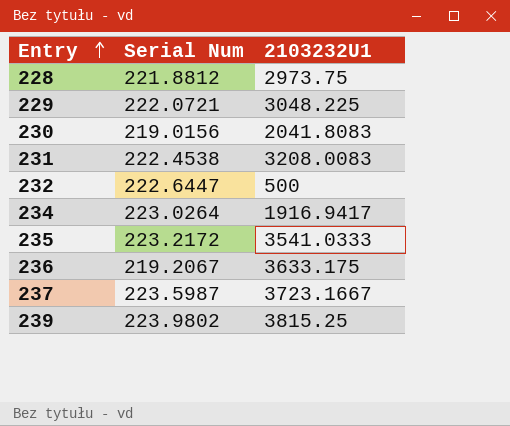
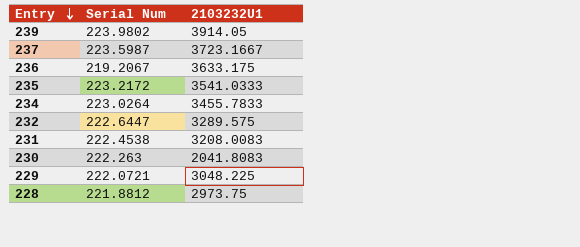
row order: Entry ascending -> Entry descending
239 | 2103232U1: 3815.25 -> 3914.05
234 | 2103232U1: 1916.9417 -> 3455.7833
232 | 2103232U1: 500 -> 3289.575
230 | Serial Num: 219.0156 -> 222.263

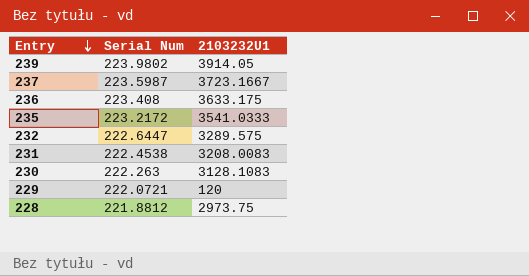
row 234: 223.0264 | 3455.7833 -> none
236 | Serial Num: 219.2067 -> 223.408
230 | 2103232U1: 2041.8083 -> 3128.1083
229 | 2103232U1: 3048.225 -> 120

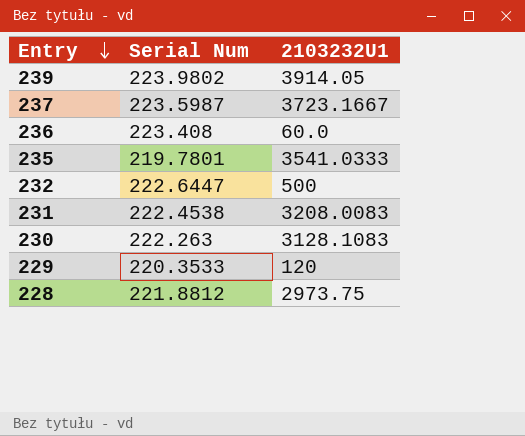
236 | 2103232U1: 3633.175 -> 60.0
235 | Serial Num: 223.2172 -> 219.7801
232 | 2103232U1: 3289.575 -> 500
229 | Serial Num: 222.0721 -> 220.3533

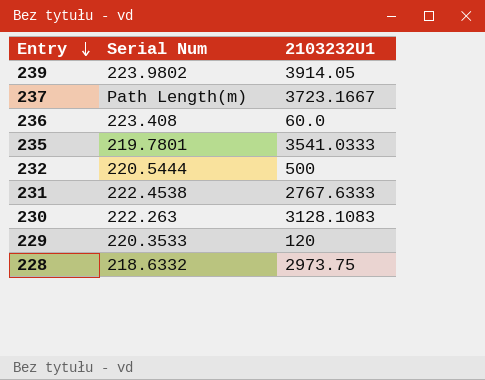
237 | Serial Num: 223.5987 -> Path Length(m)
232 | Serial Num: 222.6447 -> 220.5444
231 | 2103232U1: 3208.0083 -> 2767.6333
228 | Serial Num: 221.8812 -> 218.6332

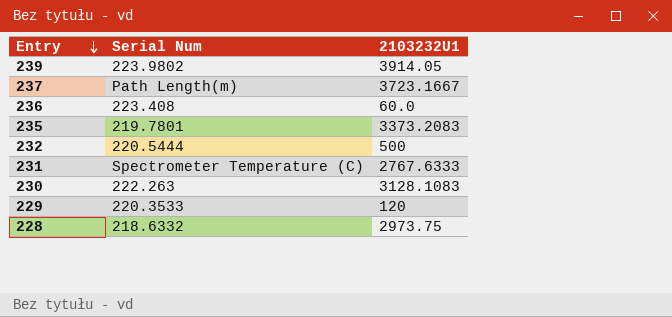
235 | 2103232U1: 3541.0333 -> 3373.2083
231 | Serial Num: 222.4538 -> Spectrometer Temperature (C)

